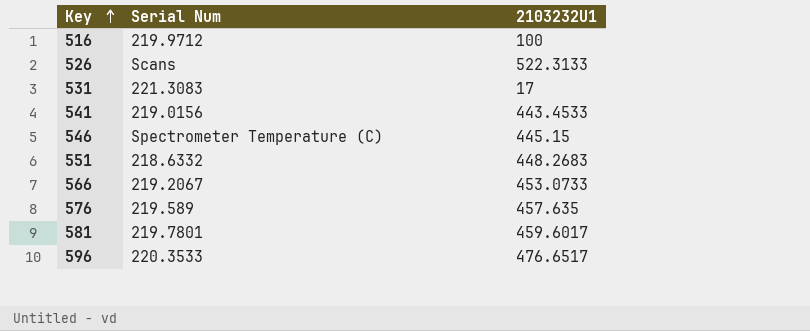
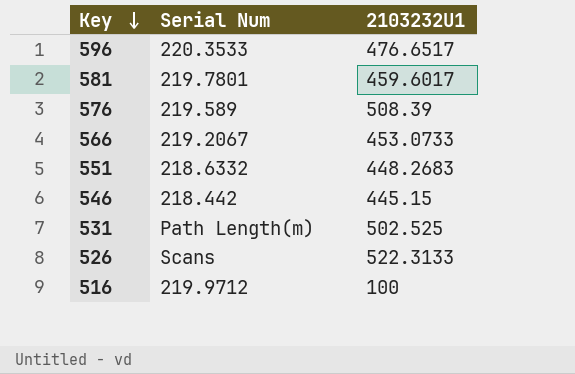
row order: Key ascending -> Key descending
row 541: 219.0156 | 443.4533 -> none
576 | 2103232U1: 457.635 -> 508.39
546 | Serial Num: Spectrometer Temperature (C) -> 218.442
531 | Serial Num: 221.3083 -> Path Length(m)
531 | 2103232U1: 17 -> 502.525

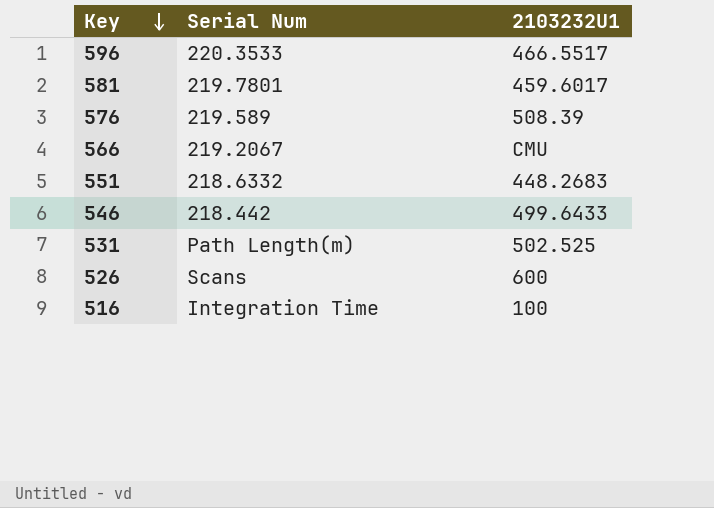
596 | 2103232U1: 476.6517 -> 466.5517
566 | 2103232U1: 453.0733 -> CMU
546 | 2103232U1: 445.15 -> 499.6433
526 | 2103232U1: 522.3133 -> 600
516 | Serial Num: 219.9712 -> Integration Time

